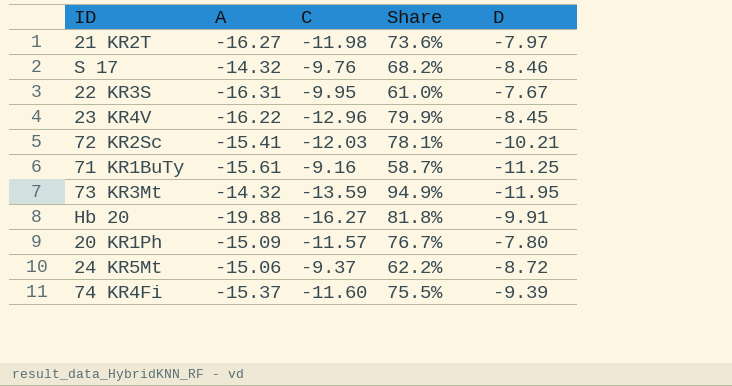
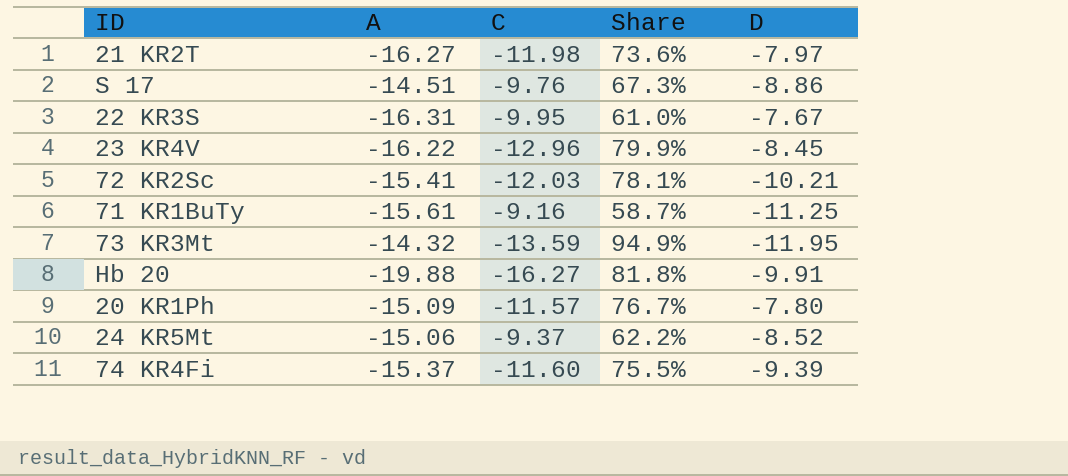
S 17 | A: -14.32 -> -14.51
S 17 | Share: 68.2% -> 67.3%
S 17 | D: -8.46 -> -8.86
24 KR5Mt | D: -8.72 -> -8.52

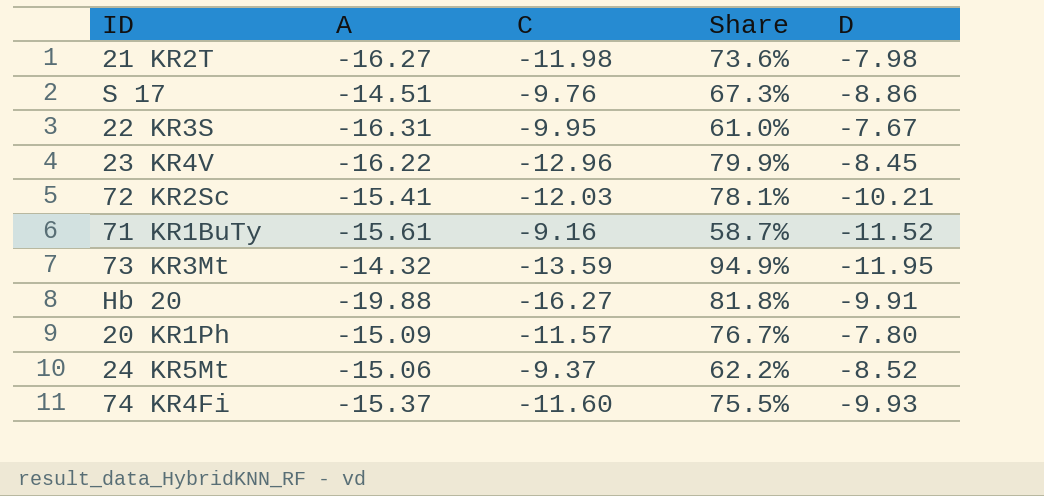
21 KR2T | D: -7.97 -> -7.98
71 KR1BuTy | D: -11.25 -> -11.52
74 KR4Fi | D: -9.39 -> -9.93

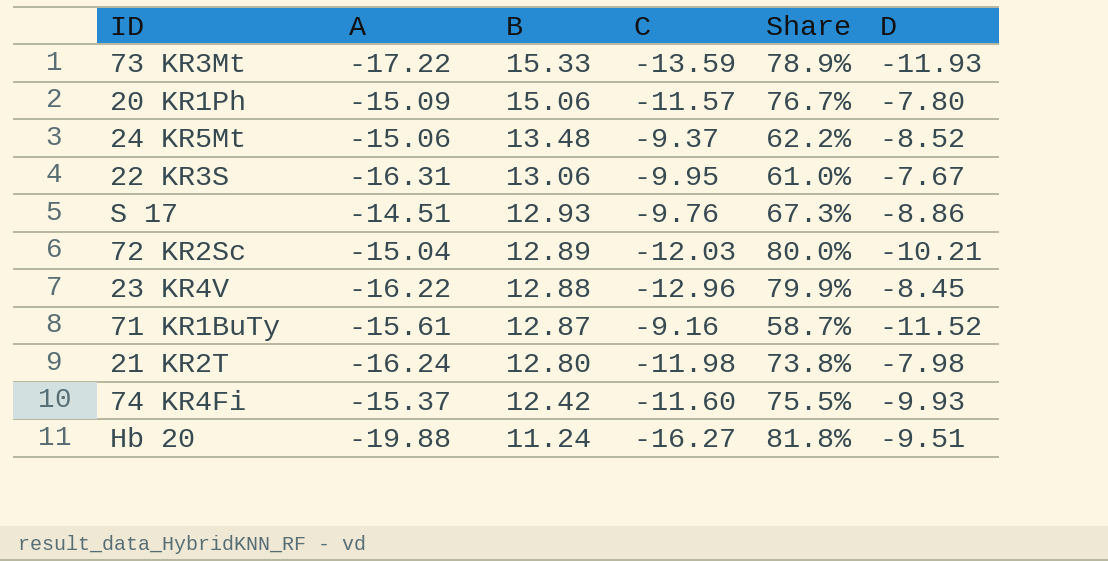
row order: none -> B descending
column B | position: none -> 3
73 KR3Mt | A: -14.32 -> -17.22
73 KR3Mt | Share: 94.9% -> 78.9%
73 KR3Mt | D: -11.95 -> -11.93
72 KR2Sc | A: -15.41 -> -15.04
72 KR2Sc | Share: 78.1% -> 80.0%
21 KR2T | A: -16.27 -> -16.24
21 KR2T | Share: 73.6% -> 73.8%
Hb 20 | D: -9.91 -> -9.51

